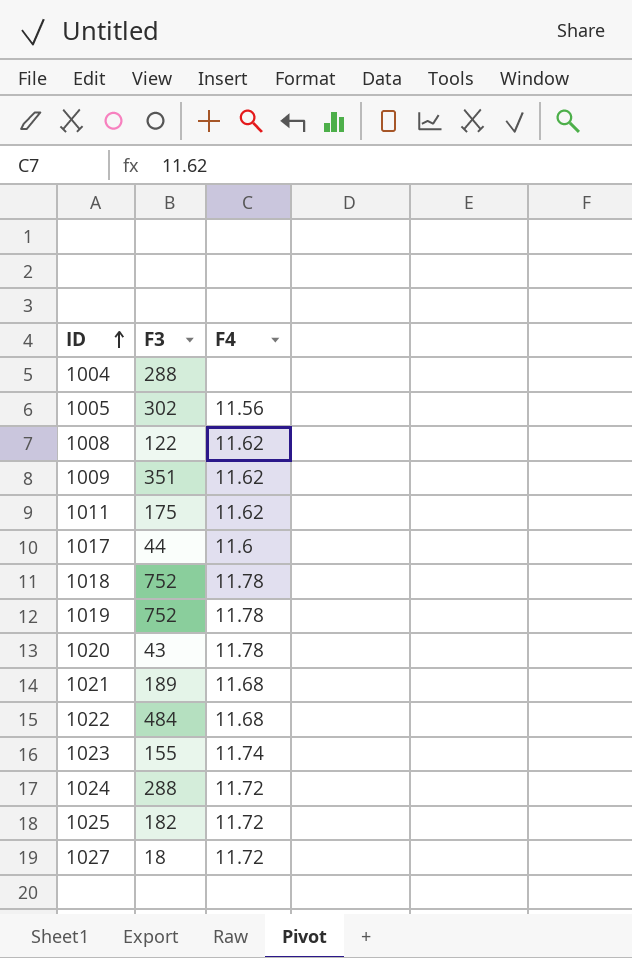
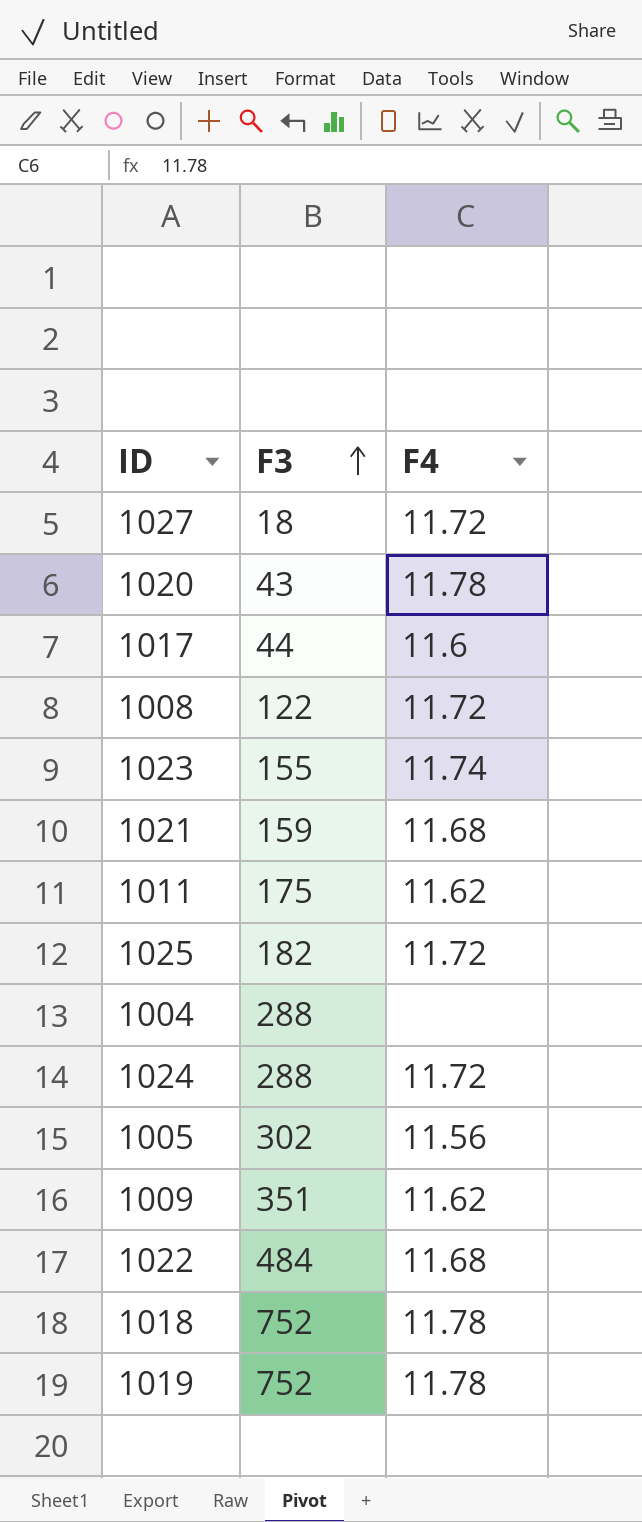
row order: ID ascending -> F3 ascending
1008 | F4: 11.62 -> 11.72
1021 | F3: 189 -> 159

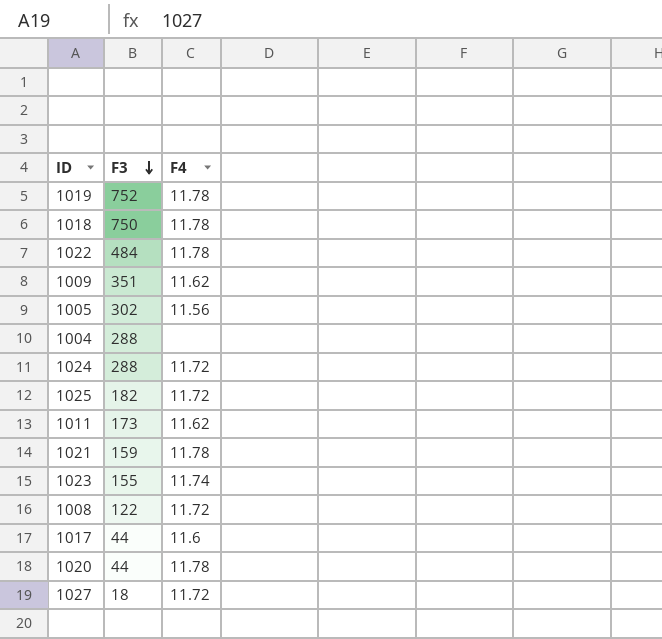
row order: F3 ascending -> F3 descending
1018 | F3: 752 -> 750
1022 | F4: 11.68 -> 11.78
1011 | F3: 175 -> 173
1021 | F4: 11.68 -> 11.78
1020 | F3: 43 -> 44

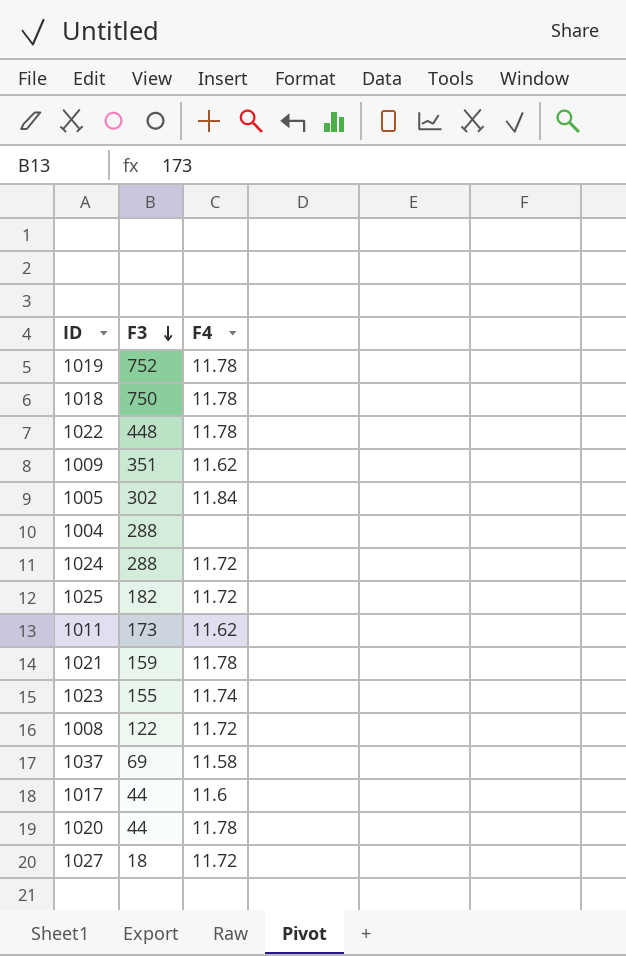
1022 | F3: 484 -> 448
1005 | F4: 11.56 -> 11.84
row 1037: none -> 69 | 11.58

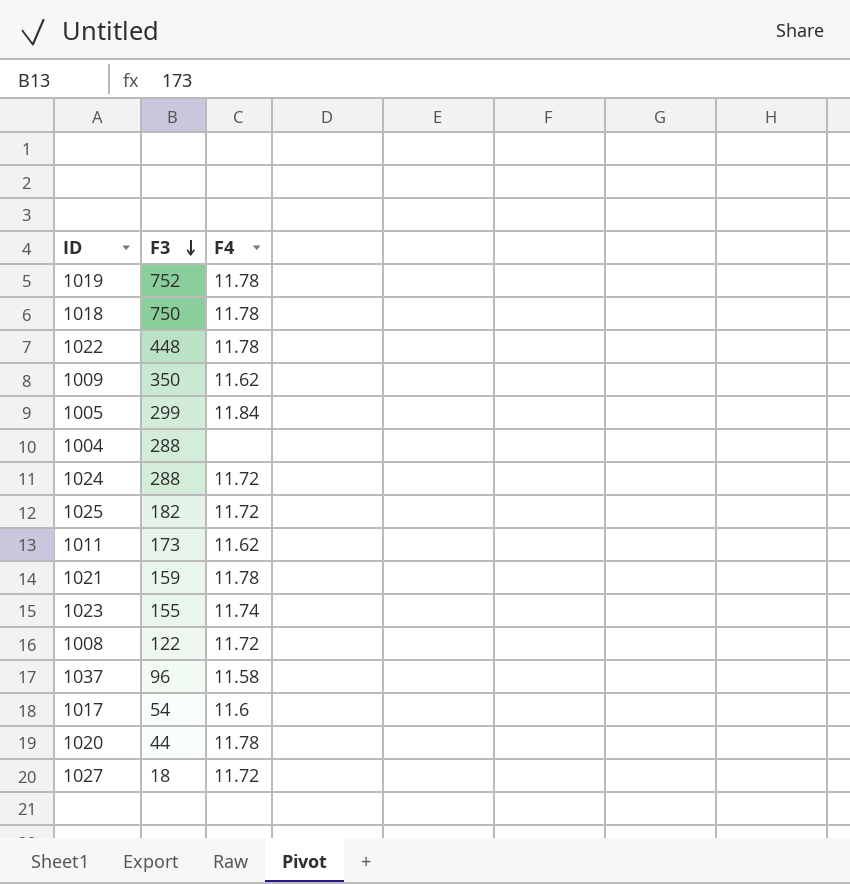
1009 | F3: 351 -> 350
1005 | F3: 302 -> 299
1037 | F3: 69 -> 96
1017 | F3: 44 -> 54

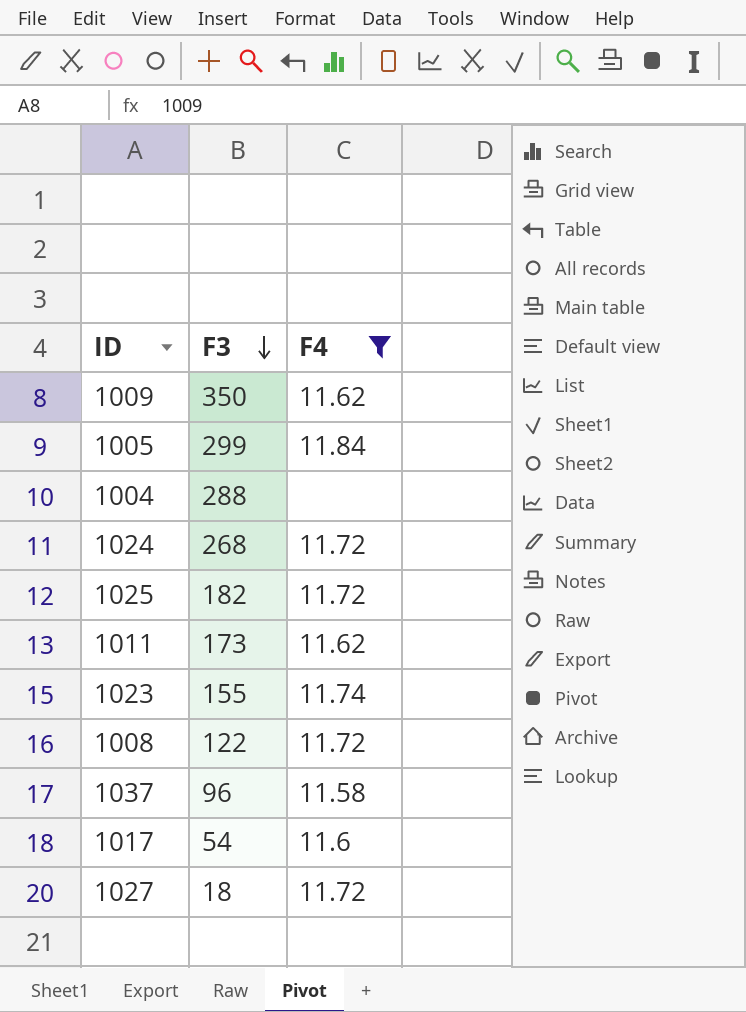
filter: none -> F4 != 11.78
1024 | F3: 288 -> 268

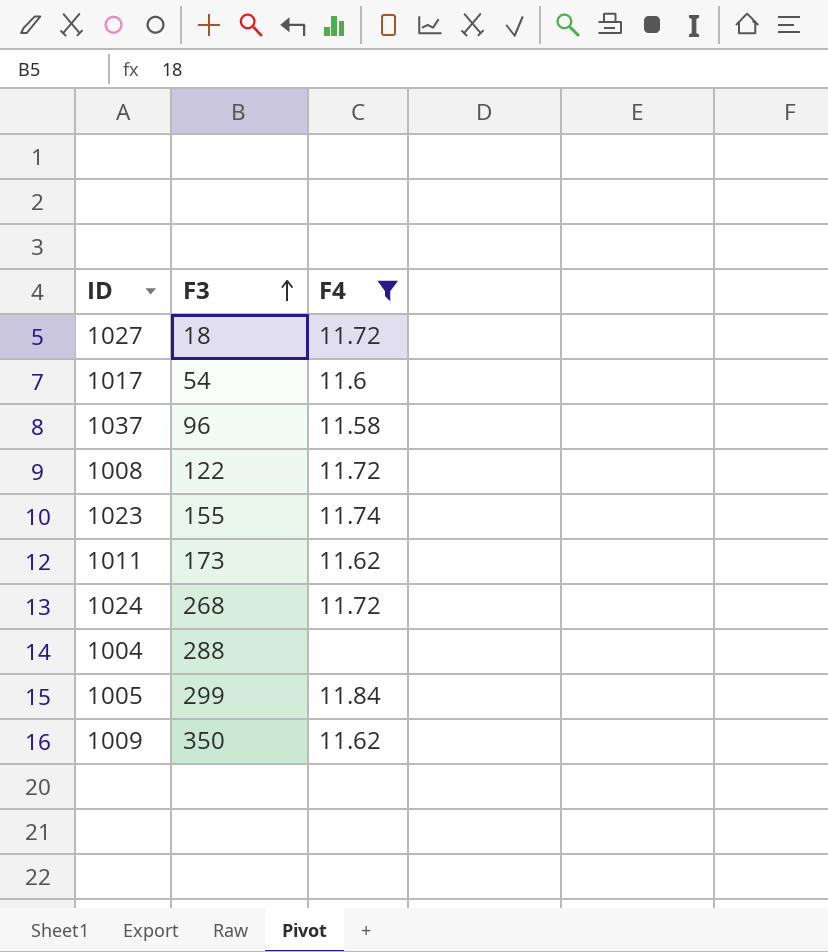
row order: F3 descending -> F3 ascending
row 1025: 182 | 11.72 -> none

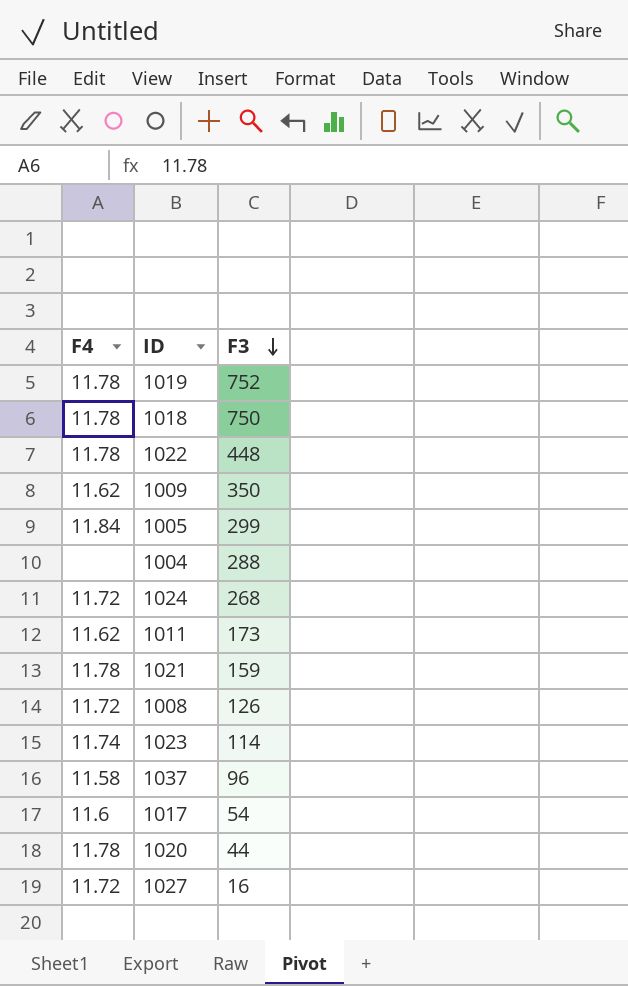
filter: F4 != 11.78 -> none
row order: F3 ascending -> F3 descending
column F4 | position: 3 -> 1
1008 | F3: 122 -> 126
1023 | F3: 155 -> 114
1027 | F3: 18 -> 16

